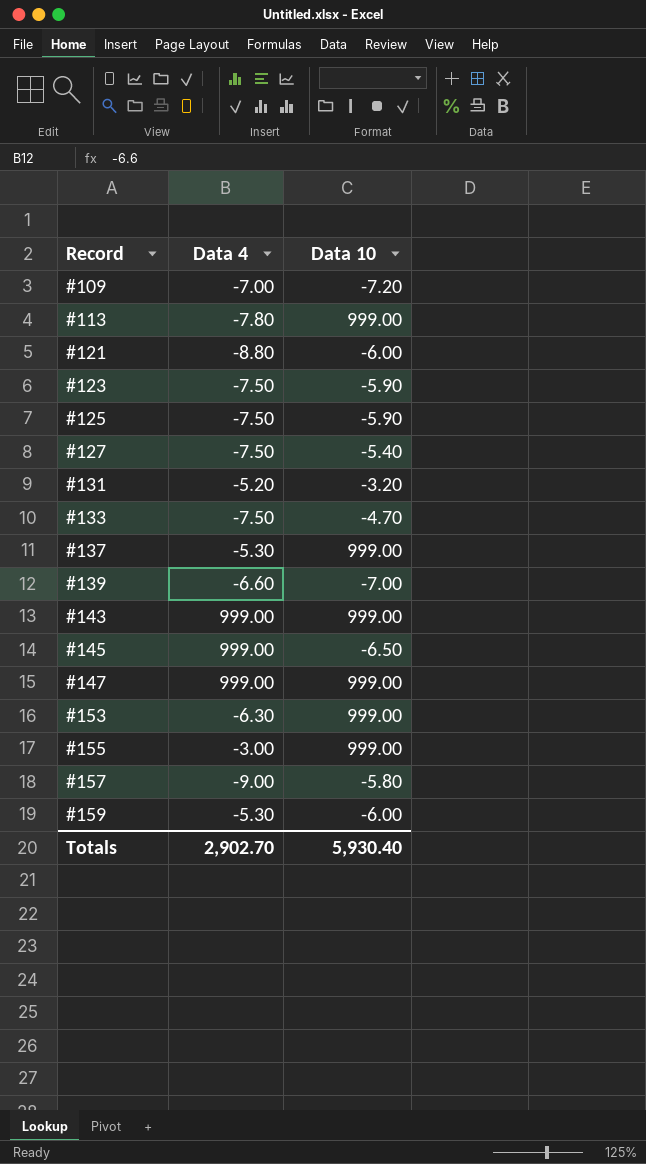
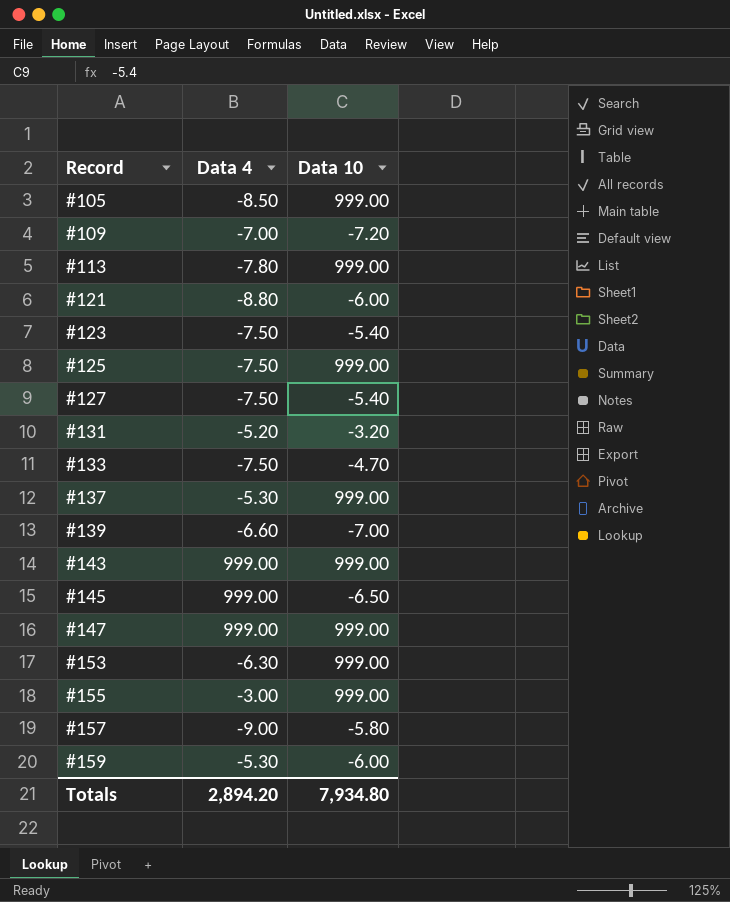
row #105: none -> -8.50 | 999.00
#123 | Data 10: -5.90 -> -5.40
#125 | Data 10: -5.90 -> 999.00
Totals | Data 4: 2,902.70 -> 2,894.20
Totals | Data 10: 5,930.40 -> 7,934.80

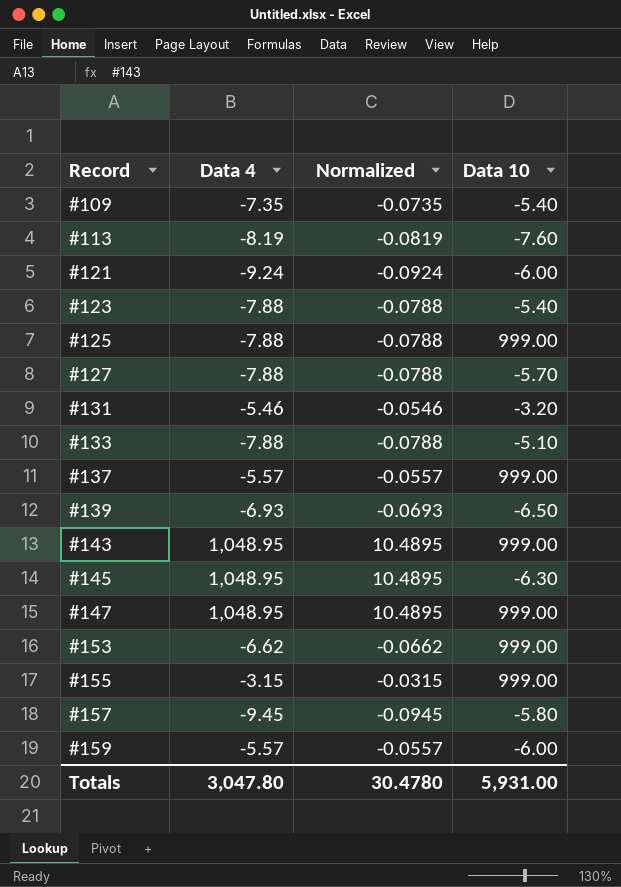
column Normalized | formula: none -> [Data 4] * 0.01
row #105: -8.50 | 999.00 -> none
#109 | Data 4: -7.00 -> -7.35
#109 | Data 10: -7.20 -> -5.40
#113 | Data 4: -7.80 -> -8.19
#113 | Data 10: 999.00 -> -7.60
#121 | Data 4: -8.80 -> -9.24
#123 | Data 4: -7.50 -> -7.88
#125 | Data 4: -7.50 -> -7.88
#127 | Data 4: -7.50 -> -7.88
#127 | Data 10: -5.40 -> -5.70
#131 | Data 4: -5.20 -> -5.46
#133 | Data 4: -7.50 -> -7.88
#133 | Data 10: -4.70 -> -5.10
#137 | Data 4: -5.30 -> -5.57
#139 | Data 4: -6.60 -> -6.93
#139 | Data 10: -7.00 -> -6.50
#143 | Data 4: 999.00 -> 1,048.95
#145 | Data 4: 999.00 -> 1,048.95
#145 | Data 10: -6.50 -> -6.30
#147 | Data 4: 999.00 -> 1,048.95
#153 | Data 4: -6.30 -> -6.62
#155 | Data 4: -3.00 -> -3.15
#157 | Data 4: -9.00 -> -9.45
#159 | Data 4: -5.30 -> -5.57
Totals | Data 4: 2,894.20 -> 3,047.80
Totals | Data 10: 7,934.80 -> 5,931.00

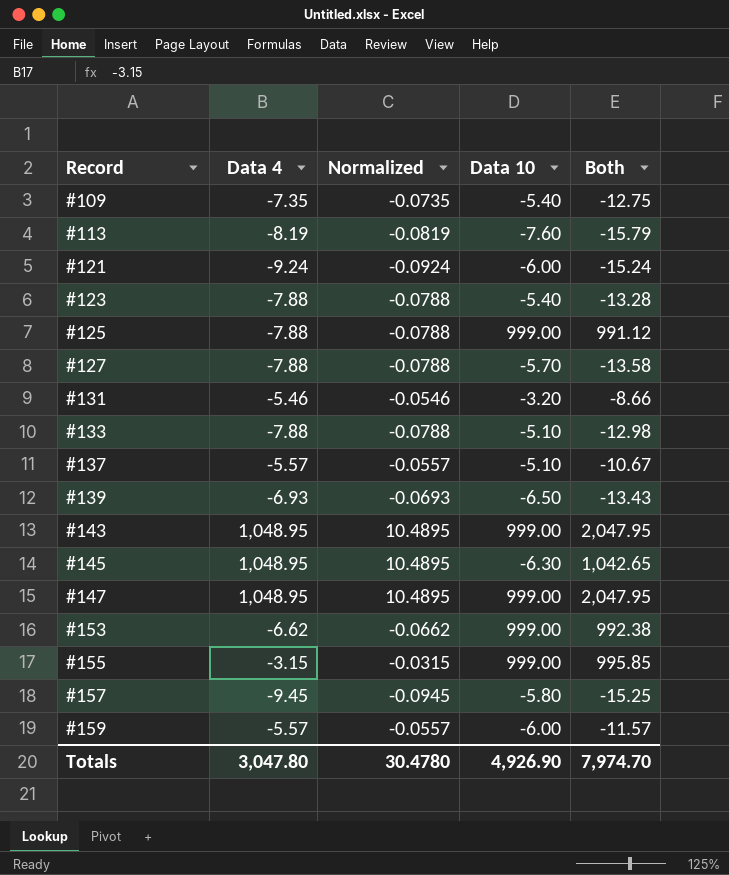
column Both | formula: none -> [Data 4] + [Data 10]
#137 | Data 10: 999.00 -> -5.10
Totals | Data 10: 5,931.00 -> 4,926.90

